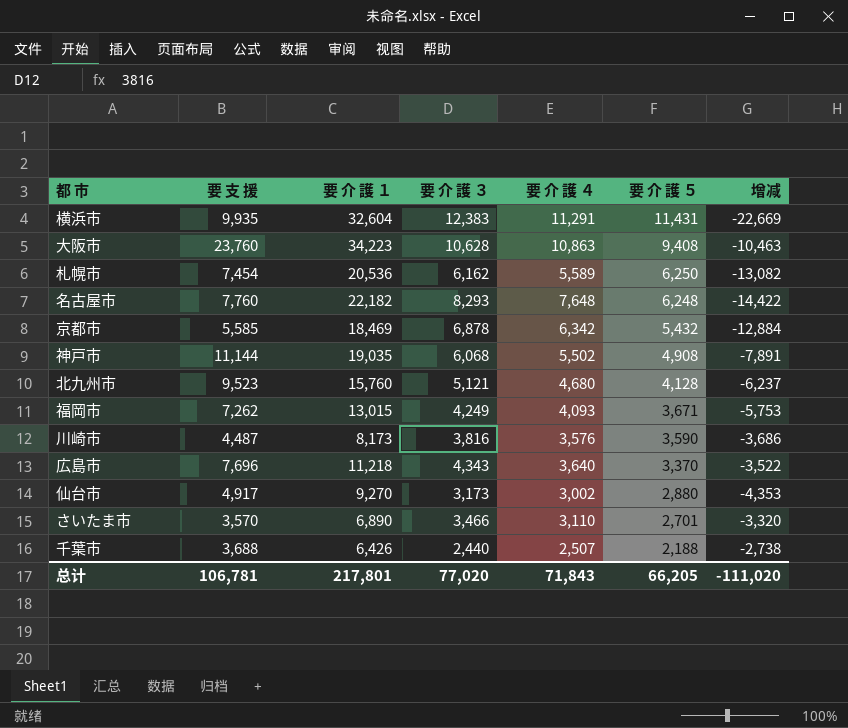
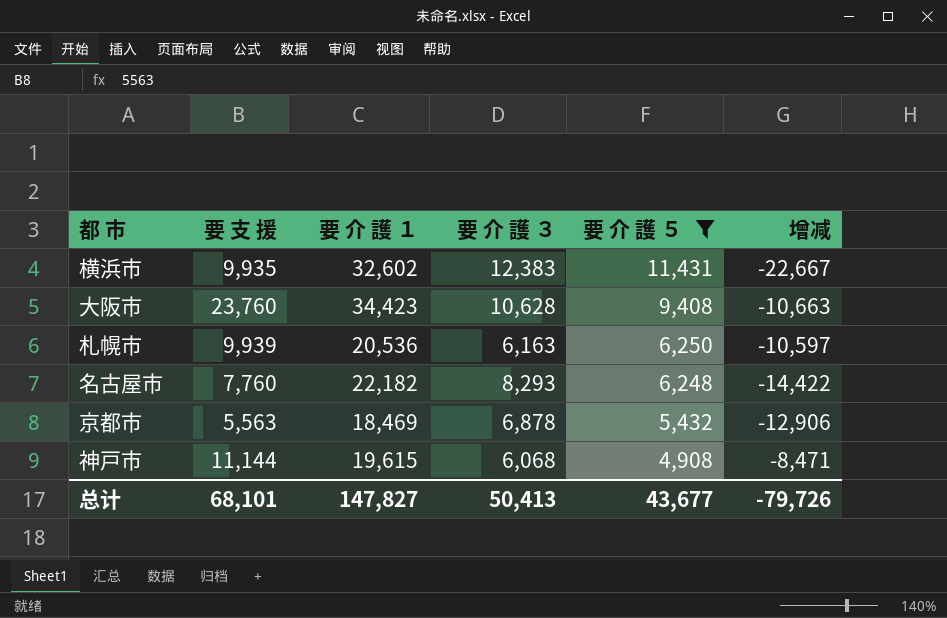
filter: none -> 要 介 護 ５ >= 4,908
column 要 介 護 ４ | position: 5 -> none
横浜市 | 要 介 護 １: 32,604 -> 32,602
横浜市 | 增减: -22,669 -> -22,667
大阪市 | 要 介 護 １: 34,223 -> 34,423
大阪市 | 增减: -10,463 -> -10,663
札幌市 | 要 支 援: 7,454 -> 9,939
札幌市 | 要 介 護 ３: 6,162 -> 6,163
札幌市 | 增减: -13,082 -> -10,597
京都市 | 要 支 援: 5,585 -> 5,563
京都市 | 增减: -12,884 -> -12,906
神戸市 | 要 介 護 １: 19,035 -> 19,615
神戸市 | 增减: -7,891 -> -8,471
总计 | 要 支 援: 106,781 -> 68,101
总计 | 要 介 護 １: 217,801 -> 147,827
总计 | 要 介 護 ３: 77,020 -> 50,413
总计 | 要 介 護 ５: 66,205 -> 43,677
总计 | 增减: -111,020 -> -79,726

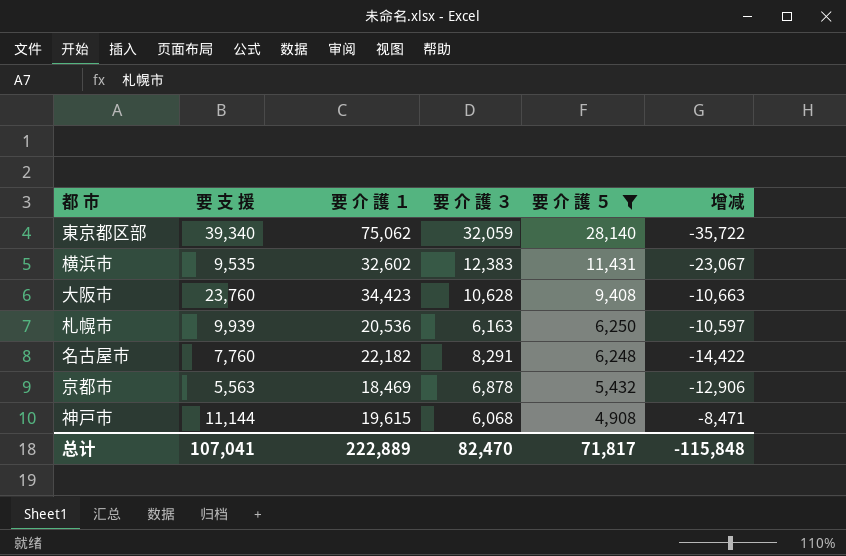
row 東京都区部: none -> 39,340 | 75,062 | 32,059 | 28,140 | -35,722
横浜市 | 要 支 援: 9,935 -> 9,535
横浜市 | 增减: -22,667 -> -23,067
名古屋市 | 要 介 護 ３: 8,293 -> 8,291
总计 | 要 支 援: 68,101 -> 107,041
总计 | 要 介 護 １: 147,827 -> 222,889
总计 | 要 介 護 ３: 50,413 -> 82,470
总计 | 要 介 護 ５: 43,677 -> 71,817
总计 | 增减: -79,726 -> -115,848

